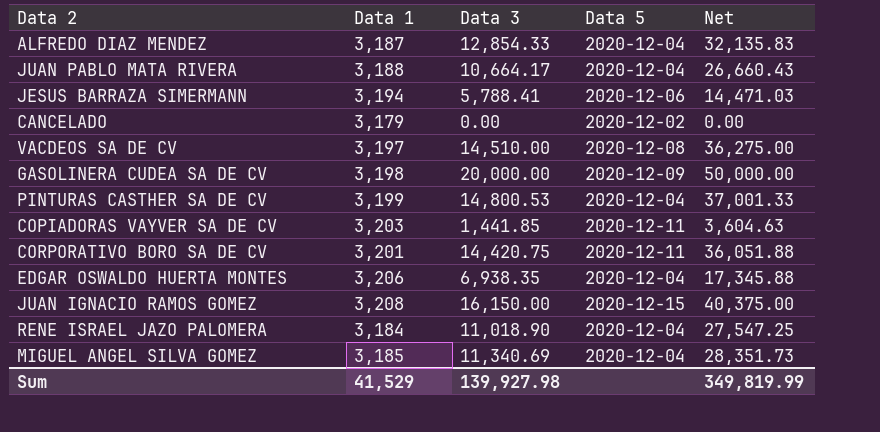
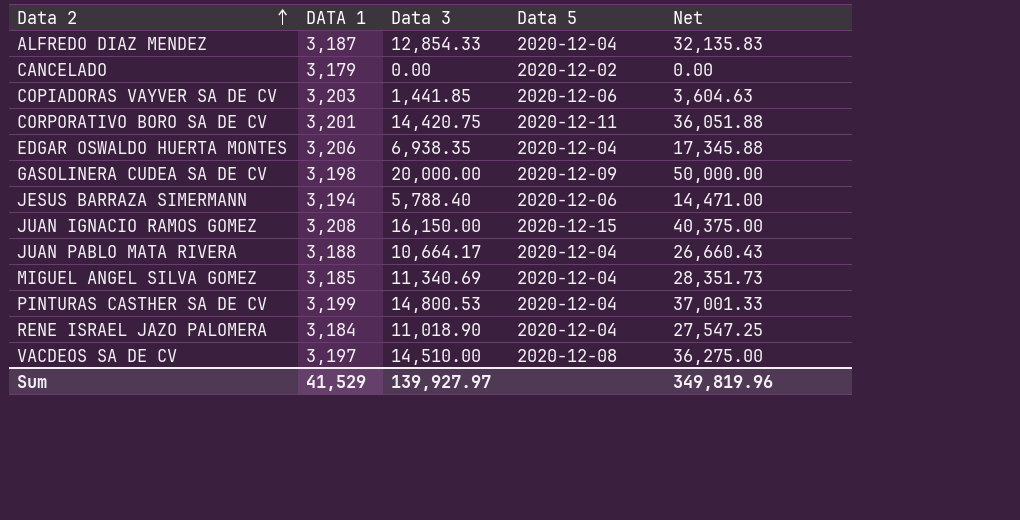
row order: none -> Data 2 ascending
column name: Data 1 -> DATA 1
COPIADORAS VAYVER SA DE CV | Data 5: 2020-12-11 -> 2020-12-06
JESUS BARRAZA SIMERMANN | Data 3: 5,788.41 -> 5,788.40
JESUS BARRAZA SIMERMANN | Net: 14,471.03 -> 14,471.00
Sum | Data 3: 139,927.98 -> 139,927.97
Sum | Net: 349,819.99 -> 349,819.96

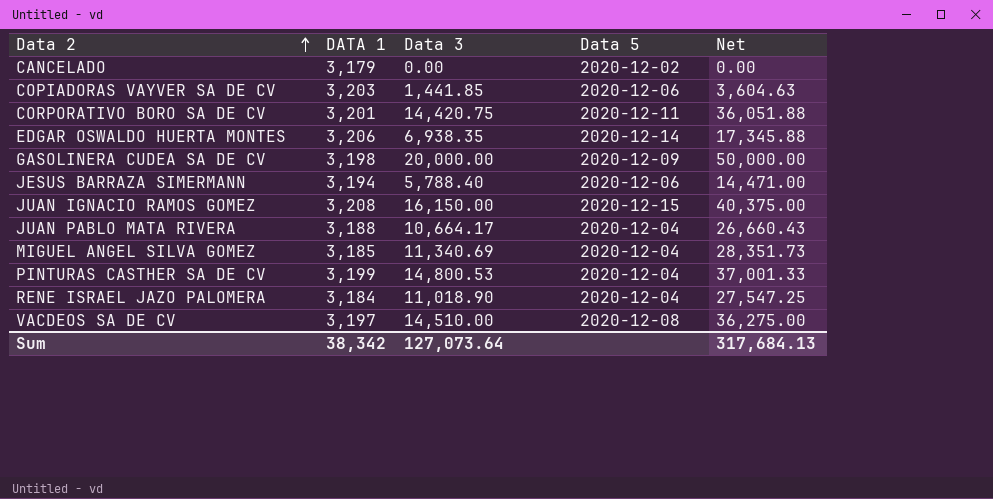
row ALFREDO DIAZ MENDEZ: 3,187 | 12,854.33 | 2020-12-04 | 32,135.83 -> none
EDGAR OSWALDO HUERTA MONTES | Data 5: 2020-12-04 -> 2020-12-14
Sum | DATA 1: 41,529 -> 38,342
Sum | Data 3: 139,927.97 -> 127,073.64
Sum | Net: 349,819.96 -> 317,684.13

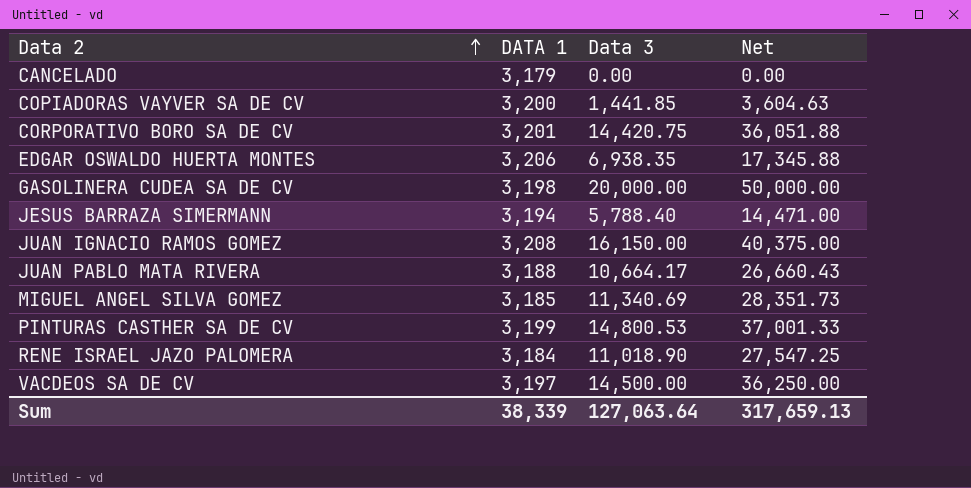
column Data 5 | position: 4 -> none
COPIADORAS VAYVER SA DE CV | DATA 1: 3,203 -> 3,200
VACDEOS SA DE CV | Data 3: 14,510.00 -> 14,500.00
VACDEOS SA DE CV | Net: 36,275.00 -> 36,250.00
Sum | DATA 1: 38,342 -> 38,339
Sum | Data 3: 127,073.64 -> 127,063.64
Sum | Net: 317,684.13 -> 317,659.13

